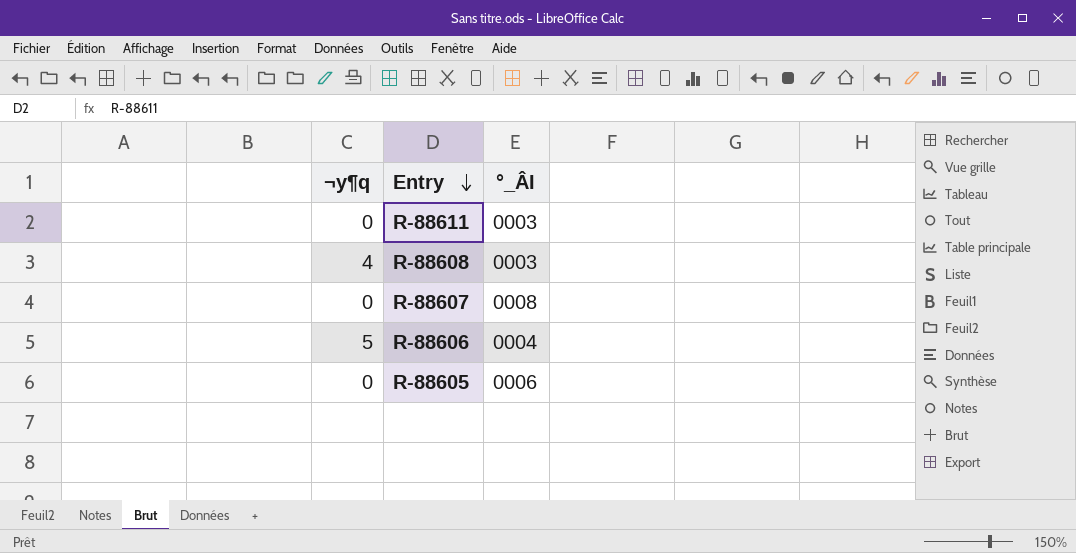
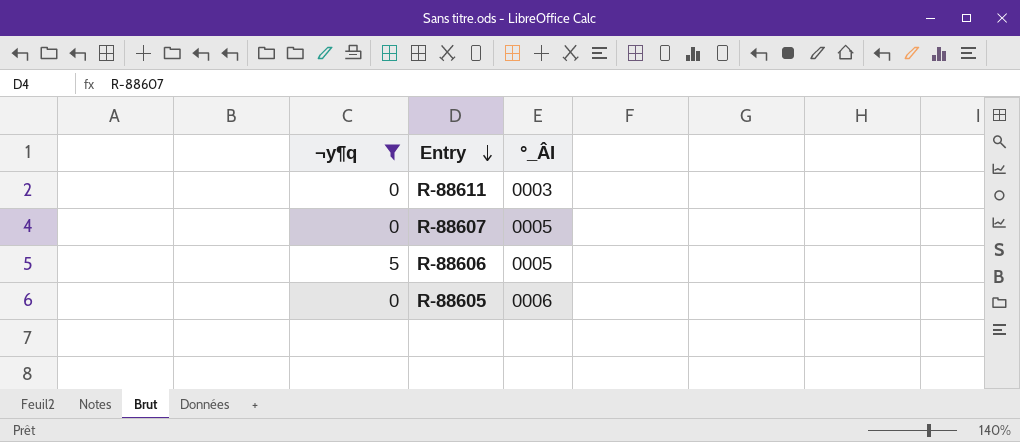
filter: none -> ¬y¶q != 4
R-88607 | °_ÂI: 0008 -> 0005
R-88606 | °_ÂI: 0004 -> 0005

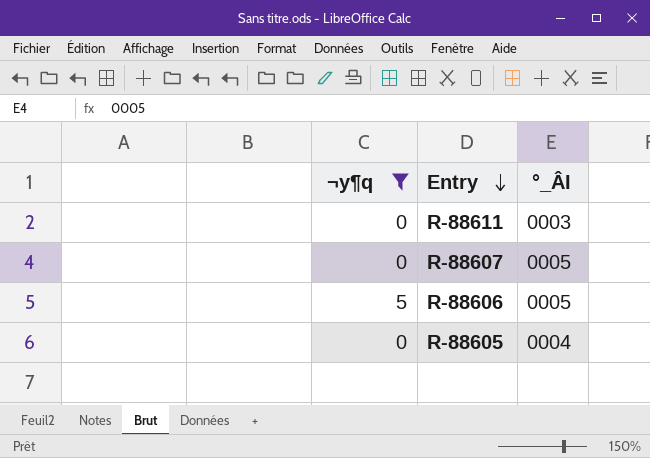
R-88605 | °_ÂI: 0006 -> 0004

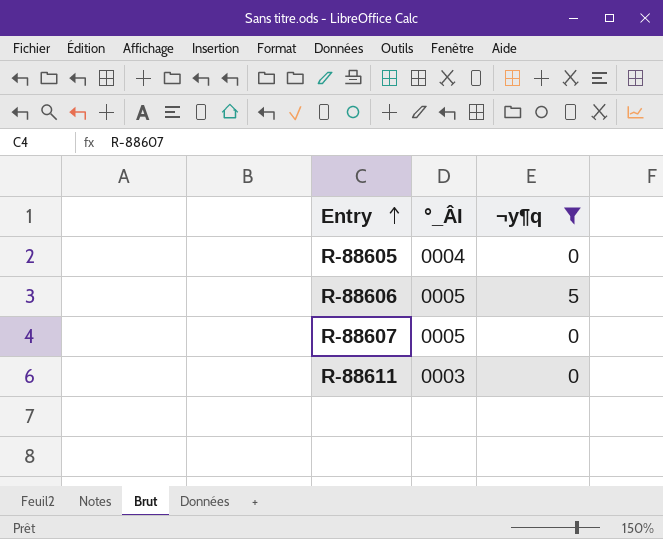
row order: Entry descending -> Entry ascending
column ¬y¶q | position: 1 -> 3

